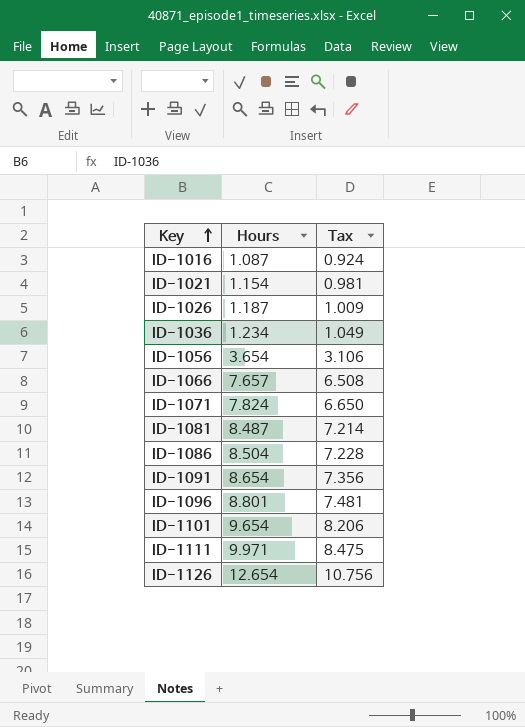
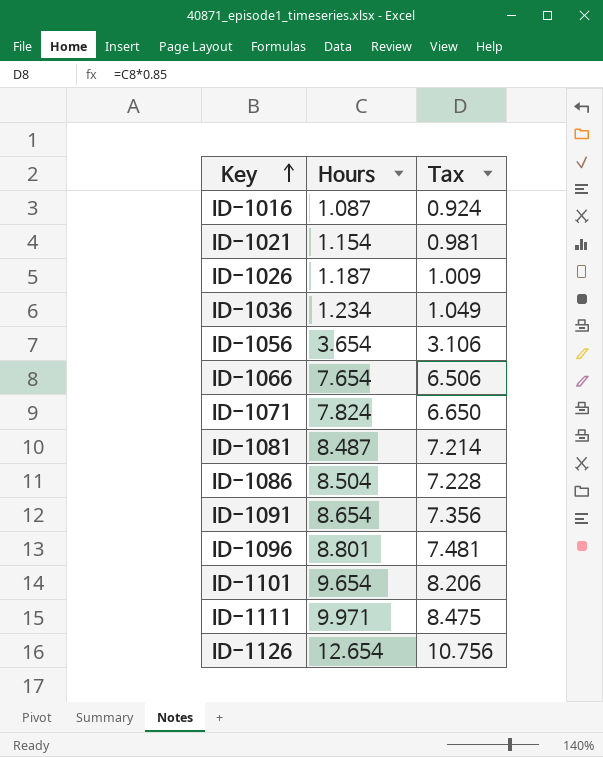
ID-1066 | Hours: 7.657 -> 7.654
ID-1066 | Tax: 6.508 -> 6.506

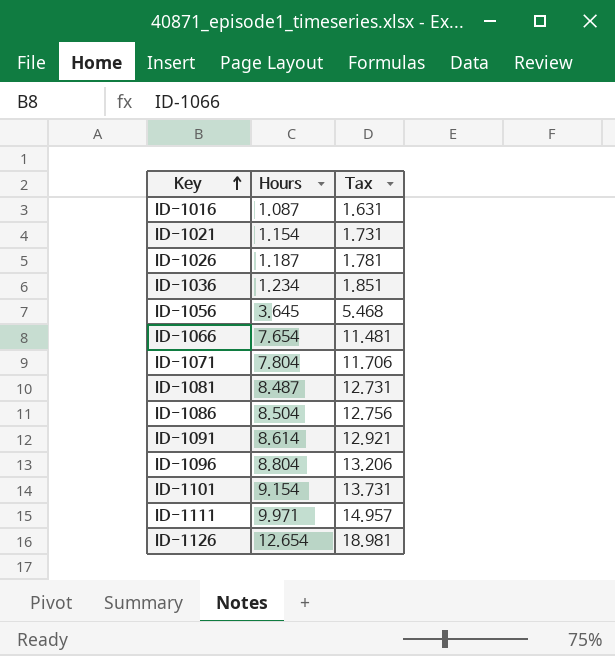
column Tax | formula: [Hours] * 0.85 -> [Hours] * 1.5
ID-1056 | Hours: 3.654 -> 3.645
ID-1071 | Hours: 7.824 -> 7.804
ID-1091 | Hours: 8.654 -> 8.614
ID-1096 | Hours: 8.801 -> 8.804
ID-1101 | Hours: 9.654 -> 9.154

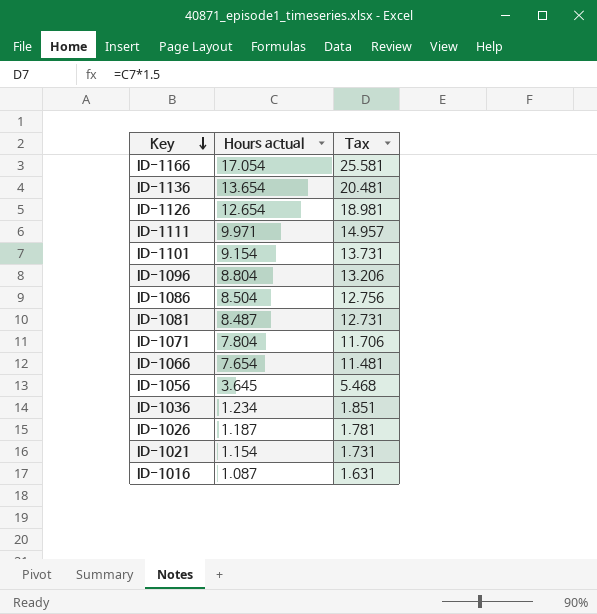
row order: Key ascending -> Key descending
column name: Hours -> Hours actual
row ID-1091: 8.614 | 12.921 -> none
row ID-1166: none -> 17.054 | 25.581
row ID-1136: none -> 13.654 | 20.481

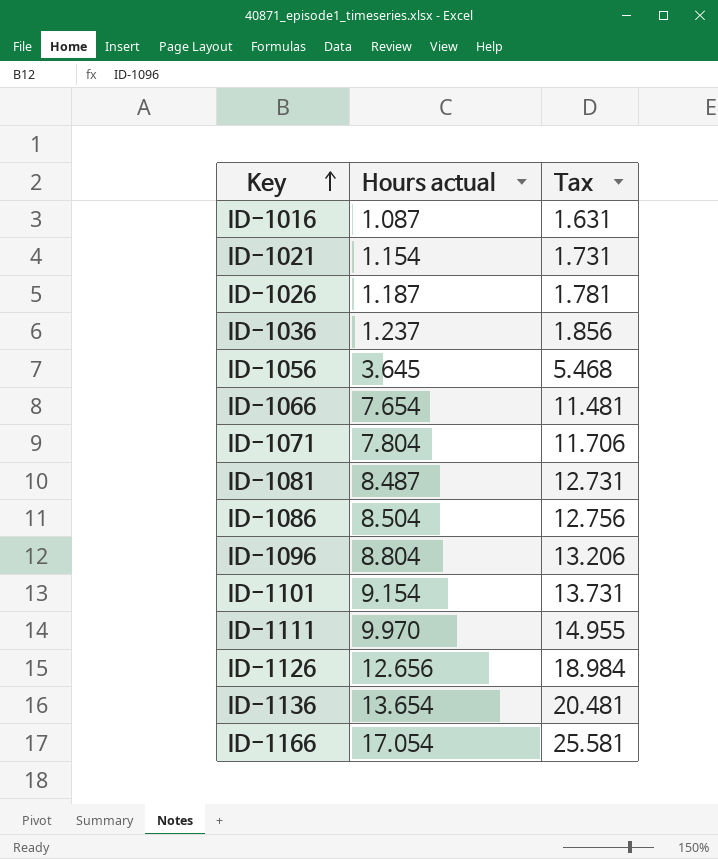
row order: Key descending -> Key ascending
ID-1036 | Hours actual: 1.234 -> 1.237
ID-1036 | Tax: 1.851 -> 1.856
ID-1111 | Hours actual: 9.971 -> 9.970
ID-1111 | Tax: 14.957 -> 14.955
ID-1126 | Hours actual: 12.654 -> 12.656
ID-1126 | Tax: 18.981 -> 18.984

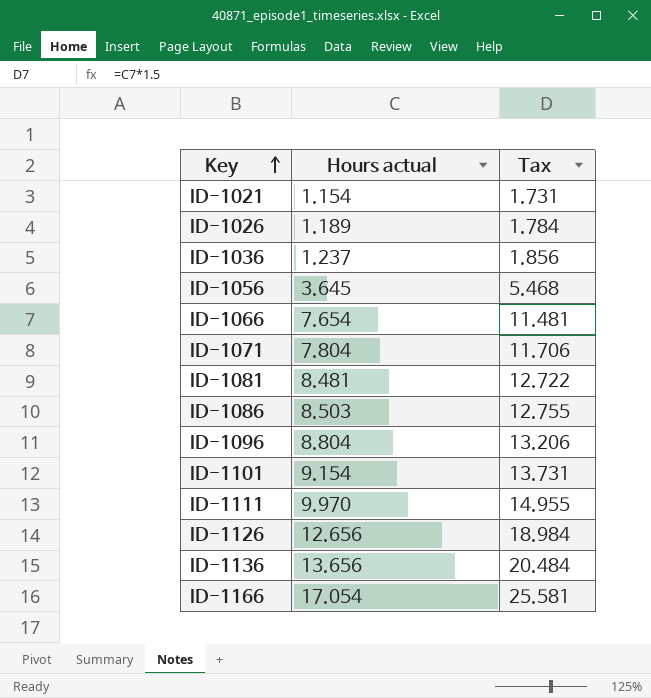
row ID-1016: 1.087 | 1.631 -> none
ID-1026 | Hours actual: 1.187 -> 1.189
ID-1026 | Tax: 1.781 -> 1.784
ID-1081 | Hours actual: 8.487 -> 8.481
ID-1081 | Tax: 12.731 -> 12.722
ID-1086 | Hours actual: 8.504 -> 8.503
ID-1086 | Tax: 12.756 -> 12.755
ID-1136 | Hours actual: 13.654 -> 13.656
ID-1136 | Tax: 20.481 -> 20.484

